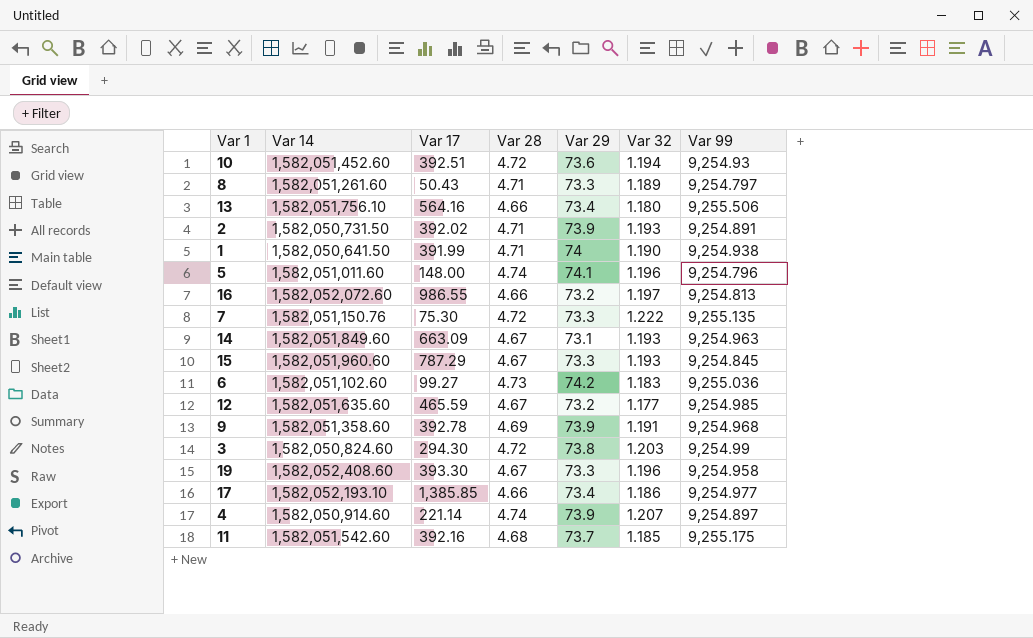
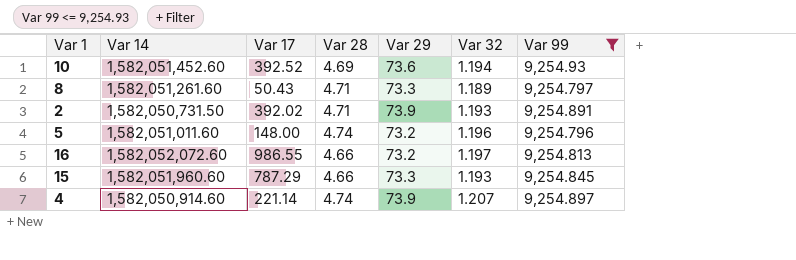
filter: none -> Var 99 <= 9,254.93
10 | Var 17: 392.51 -> 392.52
10 | Var 28: 4.72 -> 4.69
5 | Var 29: 74.1 -> 73.2
15 | Var 28: 4.67 -> 4.66

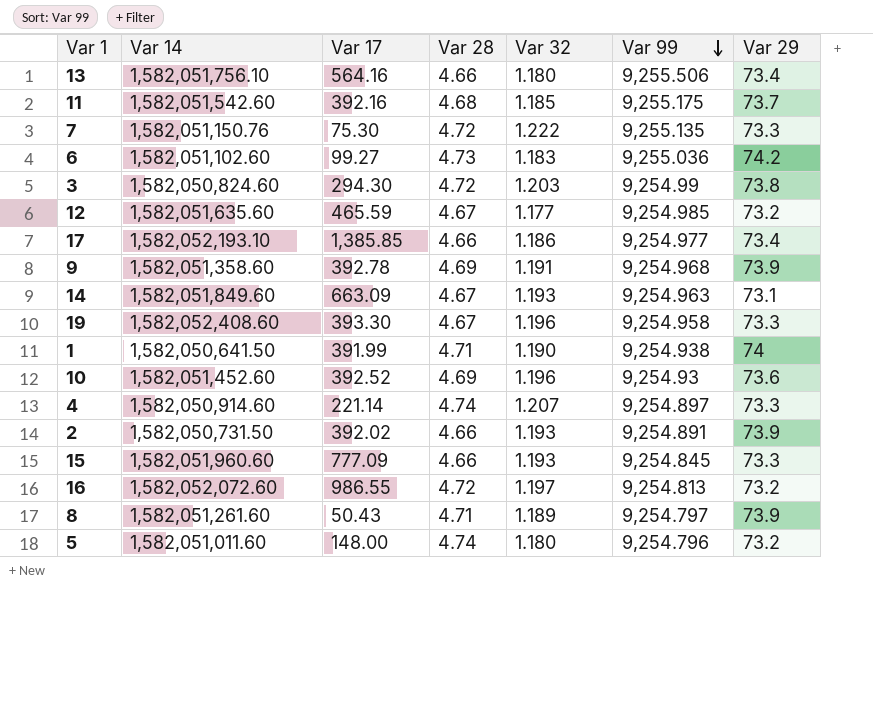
filter: Var 99 <= 9,254.93 -> none
row order: none -> Var 99 descending
column Var 29 | position: 5 -> 7
10 | Var 32: 1.194 -> 1.196
4 | Var 29: 73.9 -> 73.3
2 | Var 28: 4.71 -> 4.66
15 | Var 17: 787.29 -> 777.09
16 | Var 28: 4.66 -> 4.72
8 | Var 29: 73.3 -> 73.9
5 | Var 32: 1.196 -> 1.180

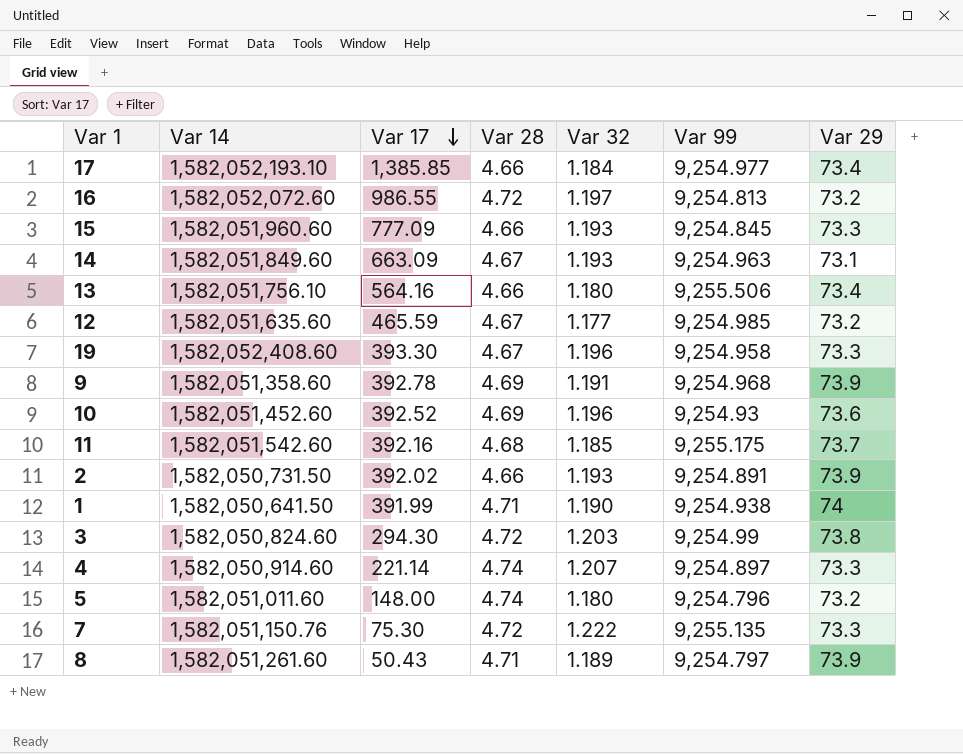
row order: Var 99 descending -> Var 17 descending
row 6: 1,582,051,102.60 | 99.27 | 4.73 | 1.183 | 9,255.036 | 74.2 -> none
17 | Var 32: 1.186 -> 1.184

